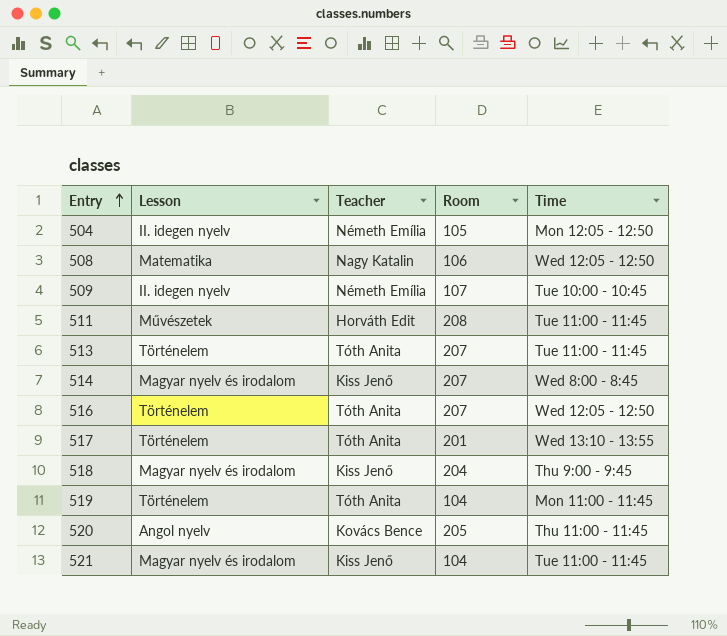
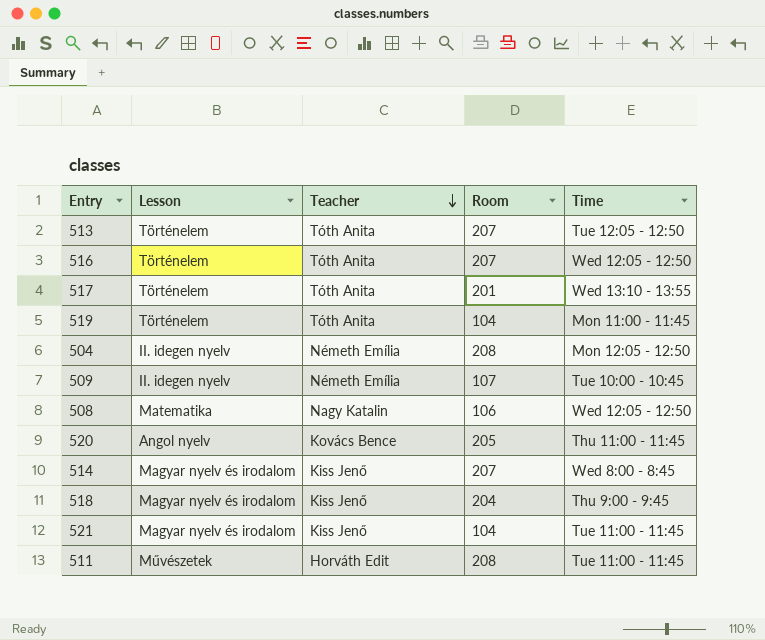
row order: Entry ascending -> Teacher descending
513 | Time: Tue 11:00 - 11:45 -> Tue 12:05 - 12:50
504 | Room: 105 -> 208

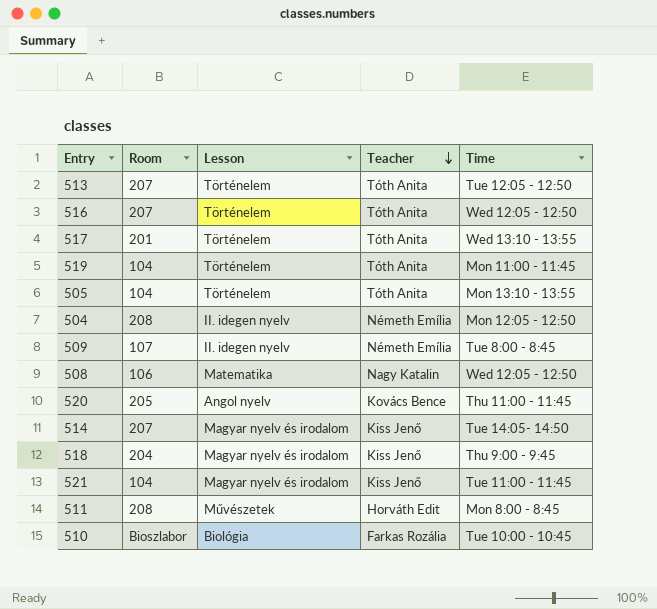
column Room | position: 4 -> 2
row 505: none -> 104 | Történelem | Tóth Anita | Mon 13:10 - 13:55
509 | Time: Tue 10:00 - 10:45 -> Tue 8:00 - 8:45
514 | Time: Wed 8:00 - 8:45 -> Tue 14:05- 14:50
511 | Time: Tue 11:00 - 11:45 -> Mon 8:00 - 8:45
row 510: none -> Bioszlabor | Biológia | Farkas Rozália | Tue 10:00 - 10:45

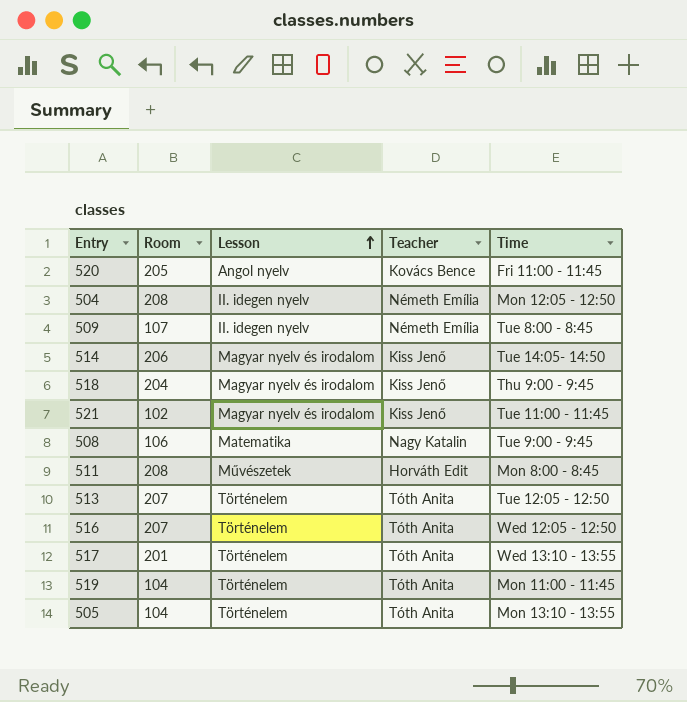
row order: Teacher descending -> Lesson ascending
row 510: Bioszlabor | Biológia | Farkas Rozália | Tue 10:00 - 10:45 -> none
520 | Time: Thu 11:00 - 11:45 -> Fri 11:00 - 11:45
514 | Room: 207 -> 206
521 | Room: 104 -> 102
508 | Time: Wed 12:05 - 12:50 -> Tue 9:00 - 9:45

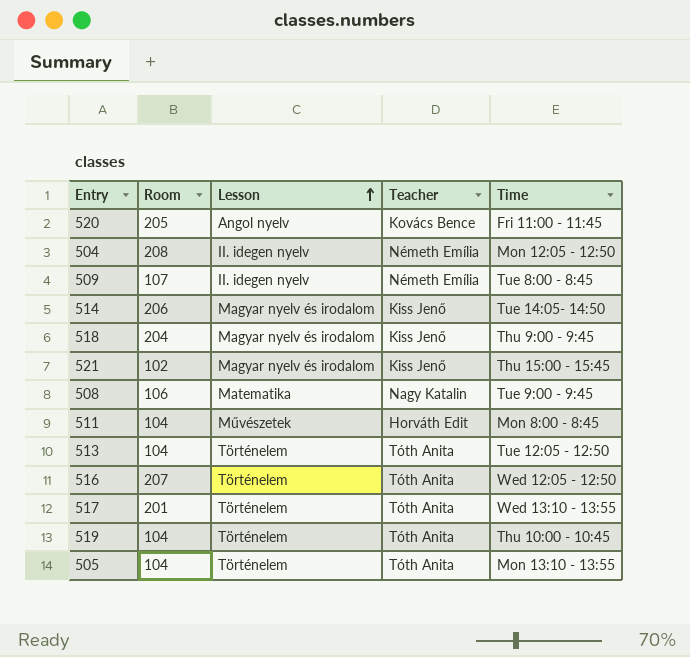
521 | Time: Tue 11:00 - 11:45 -> Thu 15:00 - 15:45
511 | Room: 208 -> 104
513 | Room: 207 -> 104
519 | Time: Mon 11:00 - 11:45 -> Thu 10:00 - 10:45

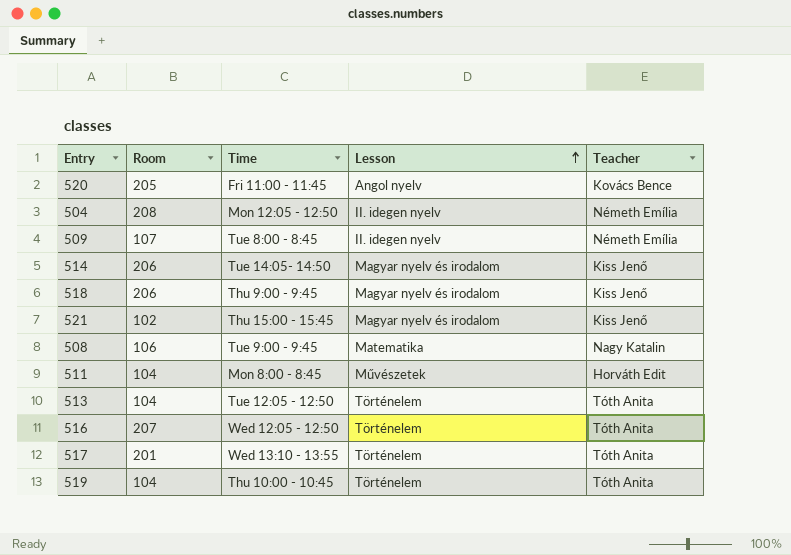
column Time | position: 5 -> 3
row 505: 104 | Történelem | Tóth Anita | Mon 13:10 - 13:55 -> none
518 | Room: 204 -> 206

